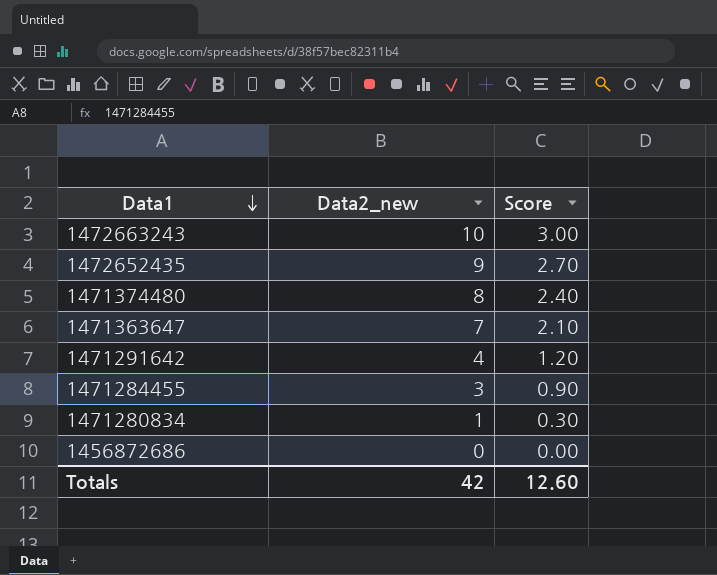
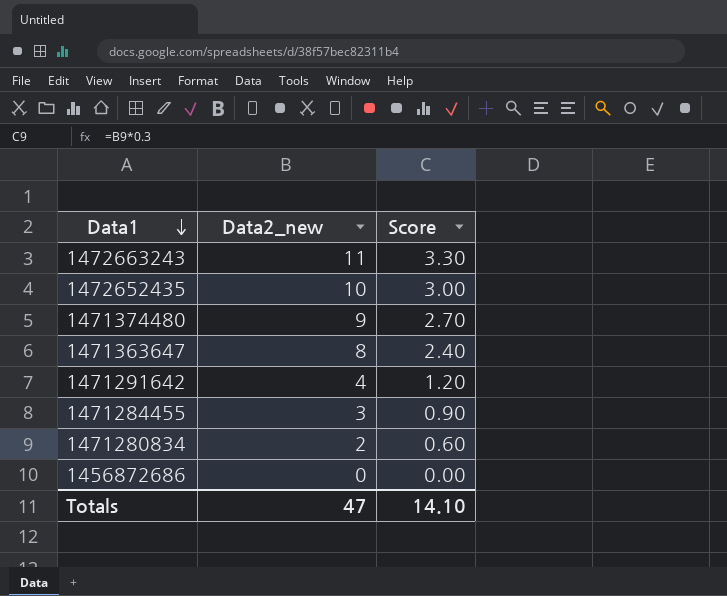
1472663243 | Data2_new: 10 -> 11
1472663243 | Score: 3.00 -> 3.30
1472652435 | Data2_new: 9 -> 10
1472652435 | Score: 2.70 -> 3.00
1471374480 | Data2_new: 8 -> 9
1471374480 | Score: 2.40 -> 2.70
1471363647 | Data2_new: 7 -> 8
1471363647 | Score: 2.10 -> 2.40
1471280834 | Data2_new: 1 -> 2
1471280834 | Score: 0.30 -> 0.60
Totals | Data2_new: 42 -> 47
Totals | Score: 12.60 -> 14.10

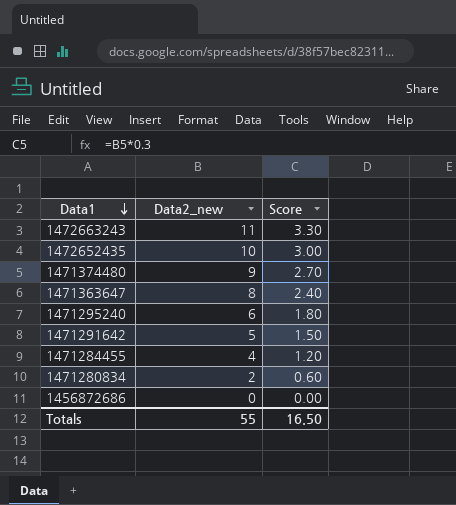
row 1471295240: none -> 6 | 1.80
1471291642 | Data2_new: 4 -> 5
1471291642 | Score: 1.20 -> 1.50
1471284455 | Data2_new: 3 -> 4
1471284455 | Score: 0.90 -> 1.20
Totals | Data2_new: 47 -> 55
Totals | Score: 14.10 -> 16.50

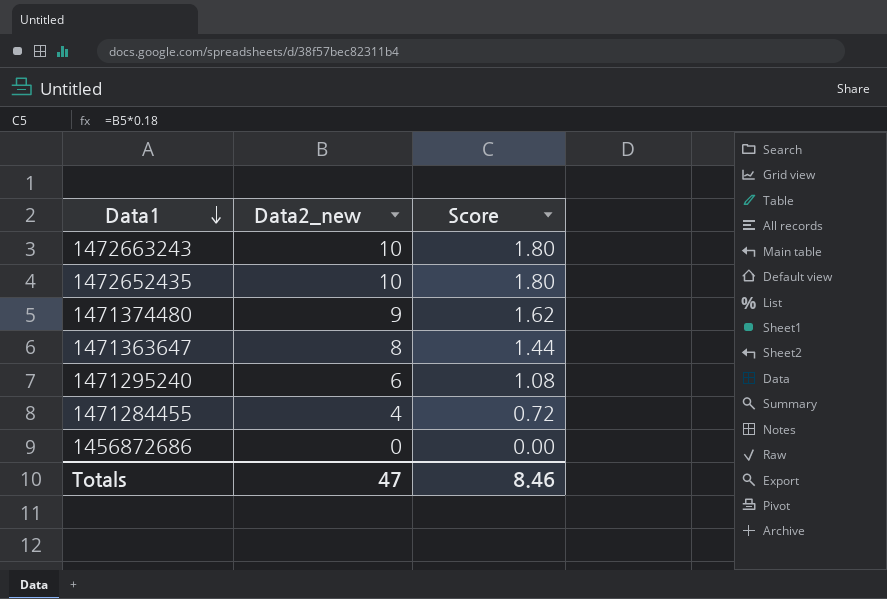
column Score | formula: [Data2_new] * 0.3 -> [Data2_new] * 0.18
row 1471291642: 5 | 1.50 -> none
row 1471280834: 2 | 0.60 -> none
1472663243 | Data2_new: 11 -> 10
Totals | Data2_new: 55 -> 47
Totals | Score: 16.50 -> 8.46

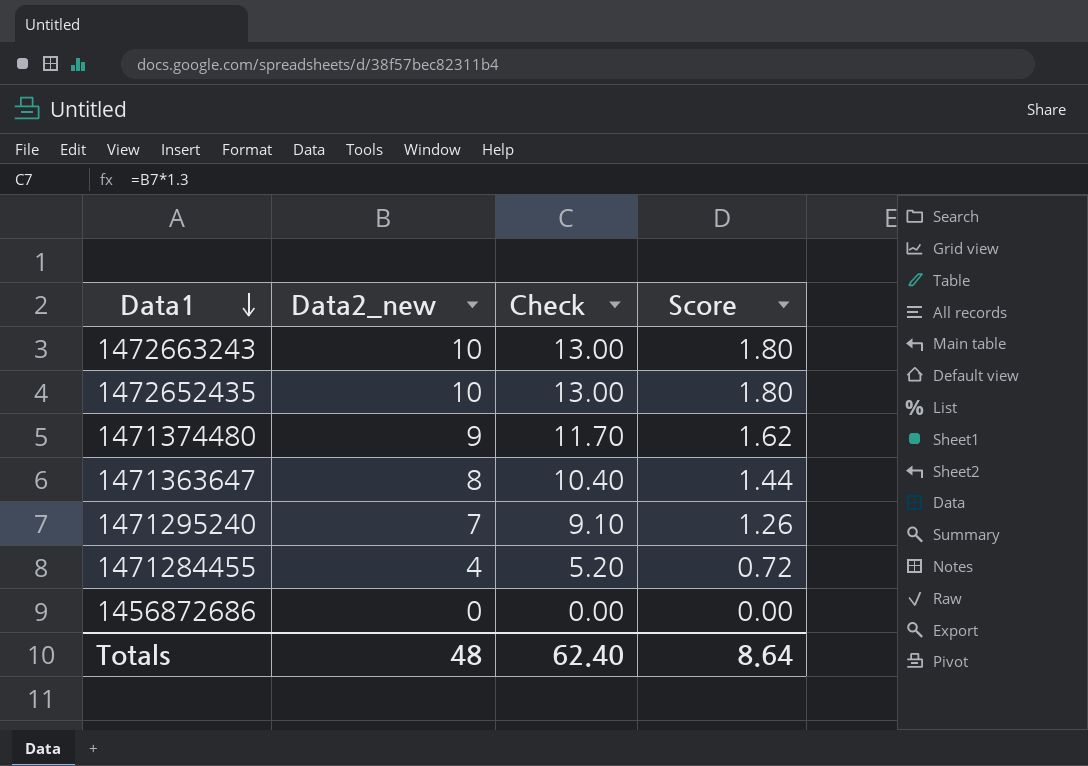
column Check | formula: none -> [Data2_new] * 1.3
1471295240 | Data2_new: 6 -> 7
1471295240 | Score: 1.08 -> 1.26
Totals | Data2_new: 47 -> 48
Totals | Score: 8.46 -> 8.64

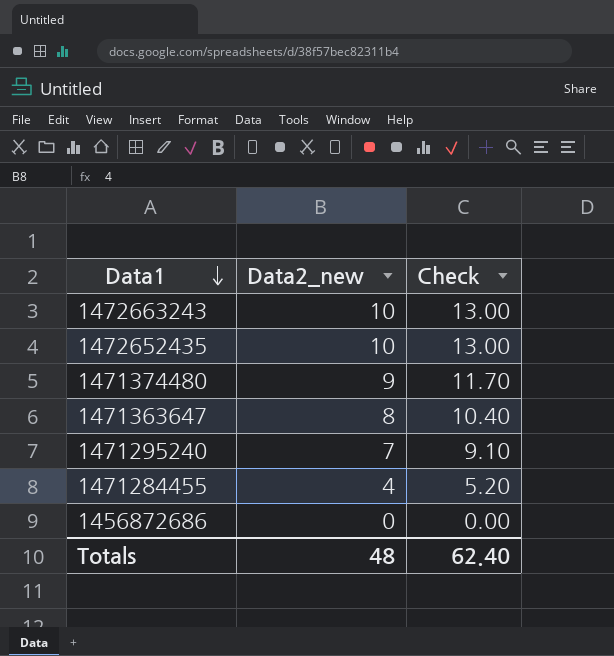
column Score | formula: [Data2_new] * 0.18 -> none

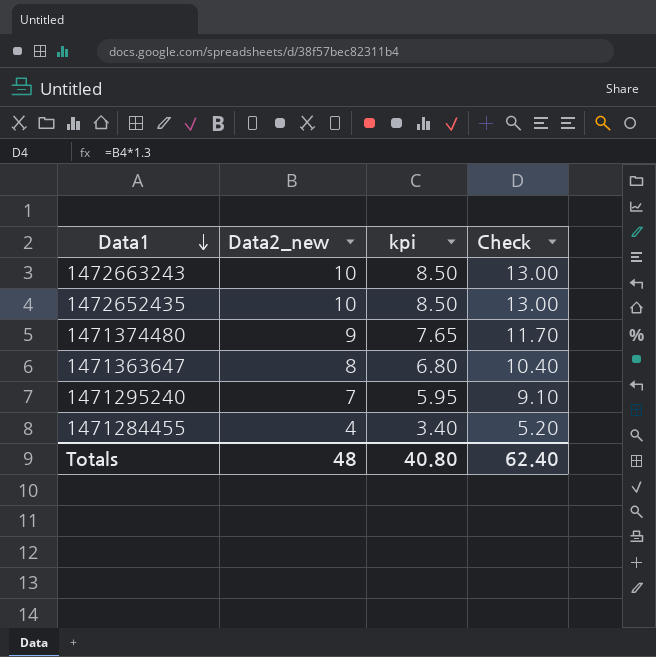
column kpi | formula: none -> [Data2_new] * 0.85
row 1456872686: 0 | 0.00 -> none

